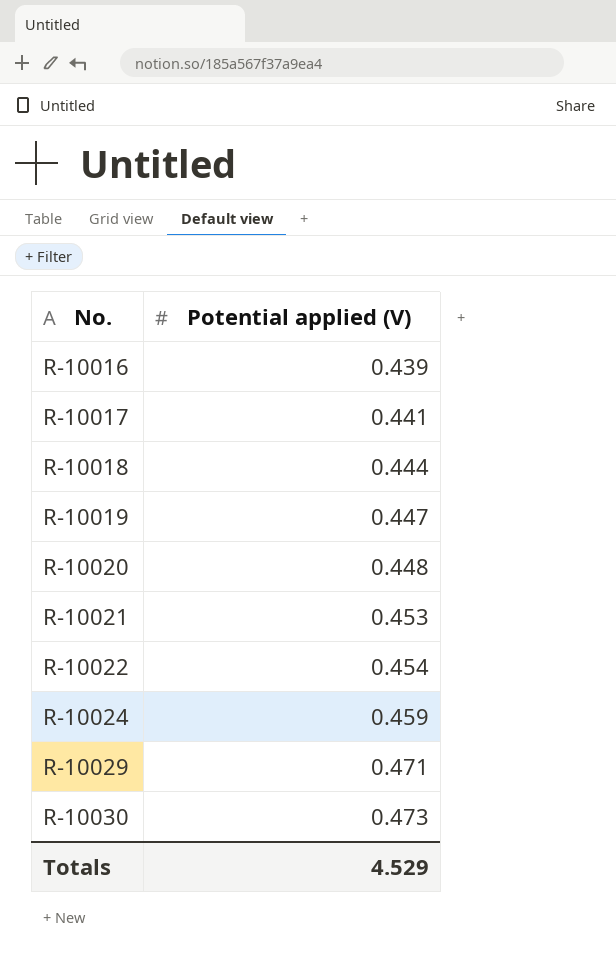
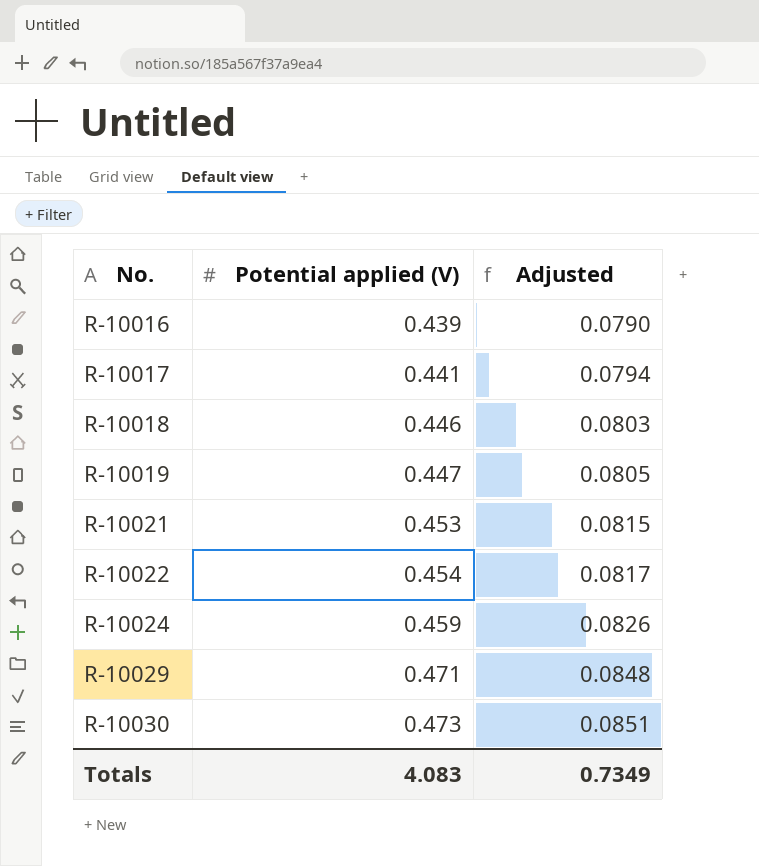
column Adjusted | formula: none -> [Potential applied (V)] * 0.18
row R-10020: 0.448 -> none
R-10018 | Potential applied (V): 0.444 -> 0.446
Totals | Potential applied (V): 4.529 -> 4.083

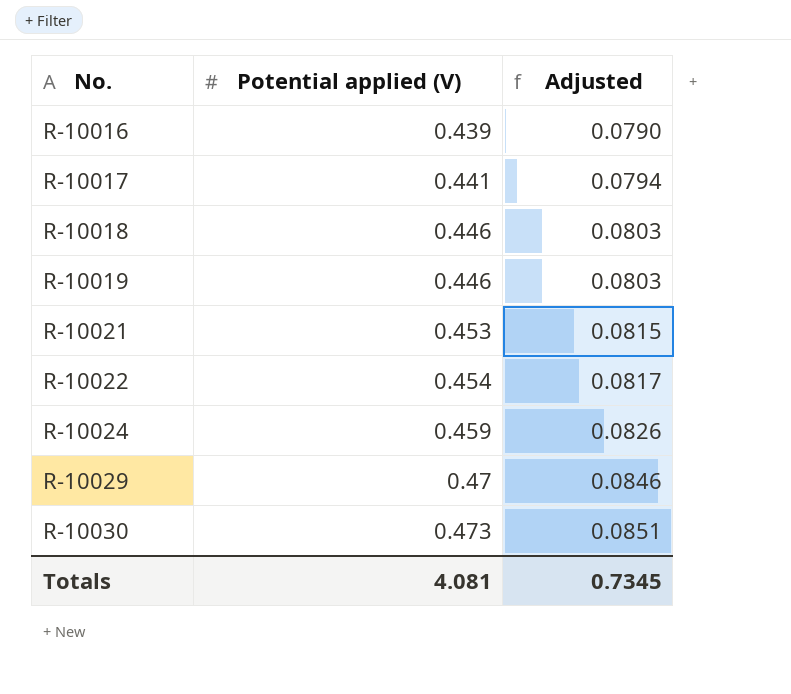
R-10019 | Potential applied (V): 0.447 -> 0.446
R-10019 | Adjusted: 0.0805 -> 0.0803
R-10029 | Potential applied (V): 0.471 -> 0.47
R-10029 | Adjusted: 0.0848 -> 0.0846
Totals | Potential applied (V): 4.083 -> 4.081
Totals | Adjusted: 0.7349 -> 0.7345

